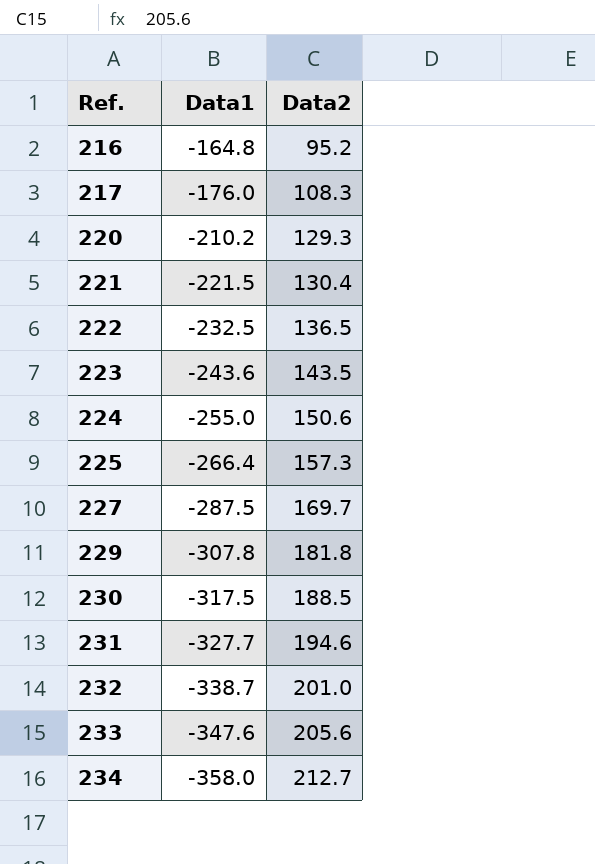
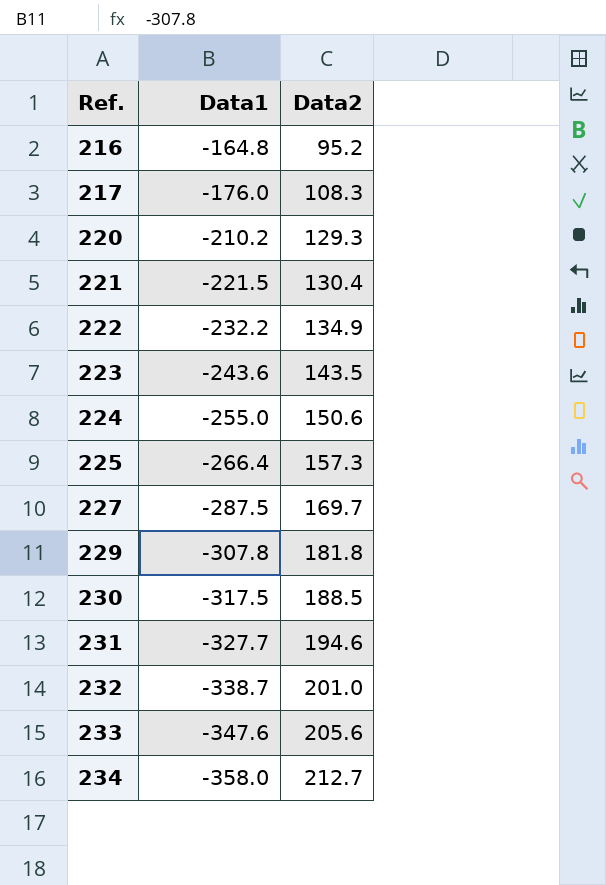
222 | Data1: -232.5 -> -232.2
222 | Data2: 136.5 -> 134.9

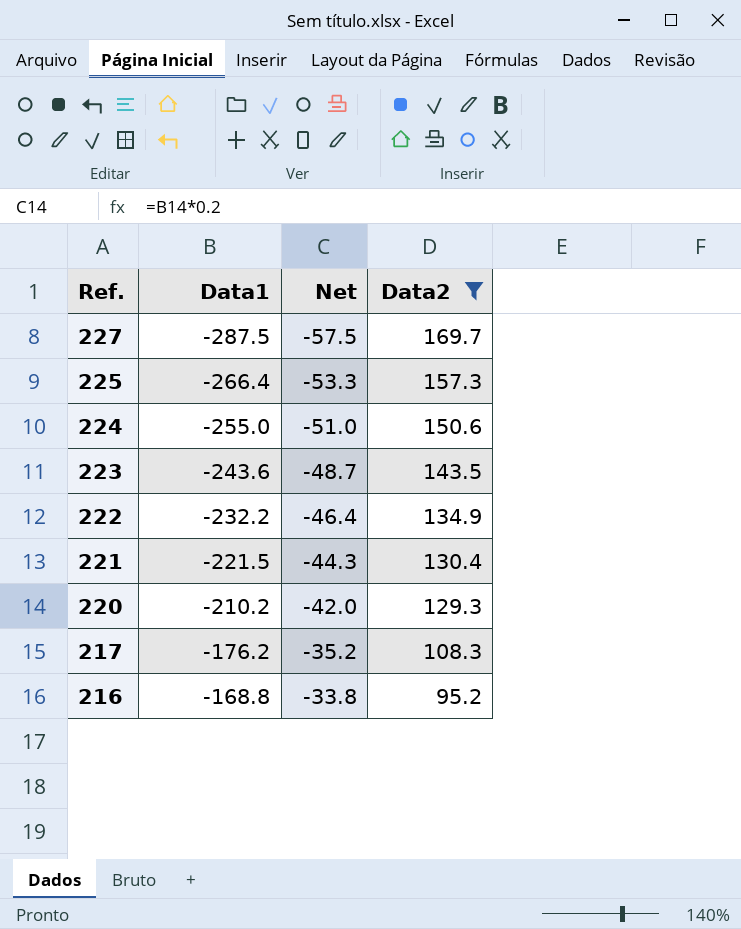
filter: none -> Data2 <= 169.7
row order: Ref. ascending -> Ref. descending
column Net | formula: none -> [Data1] * 0.2
217 | Data1: -176.0 -> -176.2
216 | Data1: -164.8 -> -168.8

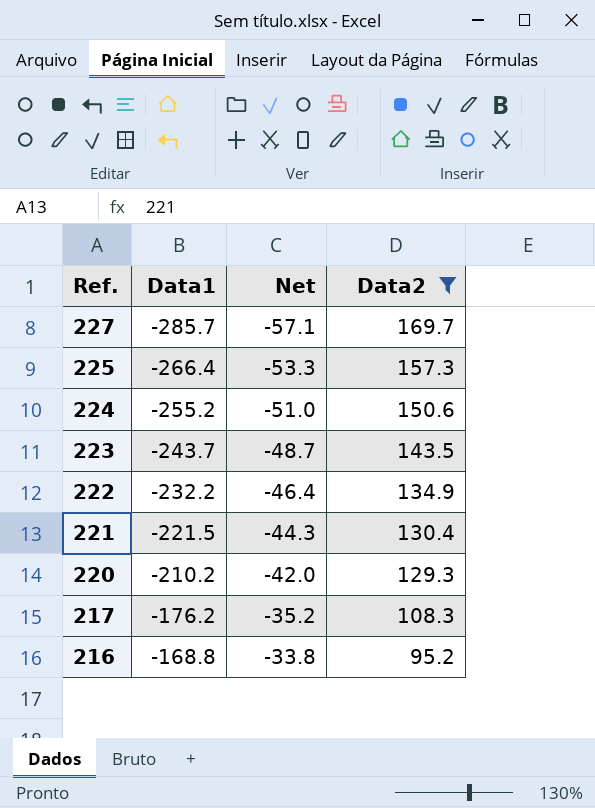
227 | Data1: -287.5 -> -285.7
227 | Net: -57.5 -> -57.1
224 | Data1: -255.0 -> -255.2
223 | Data1: -243.6 -> -243.7

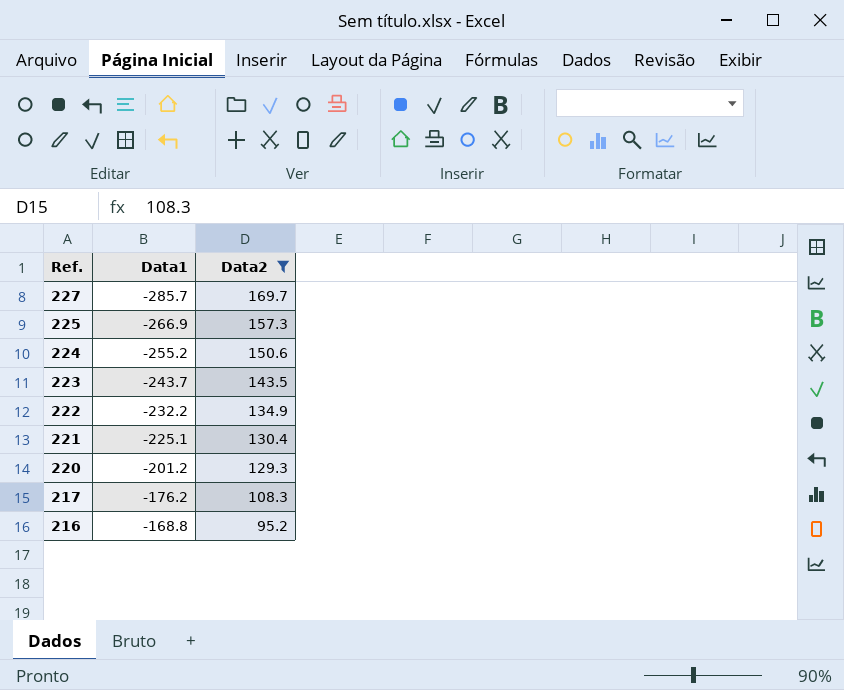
column Net | formula: [Data1] * 0.2 -> none
225 | Data1: -266.4 -> -266.9
221 | Data1: -221.5 -> -225.1
220 | Data1: -210.2 -> -201.2

